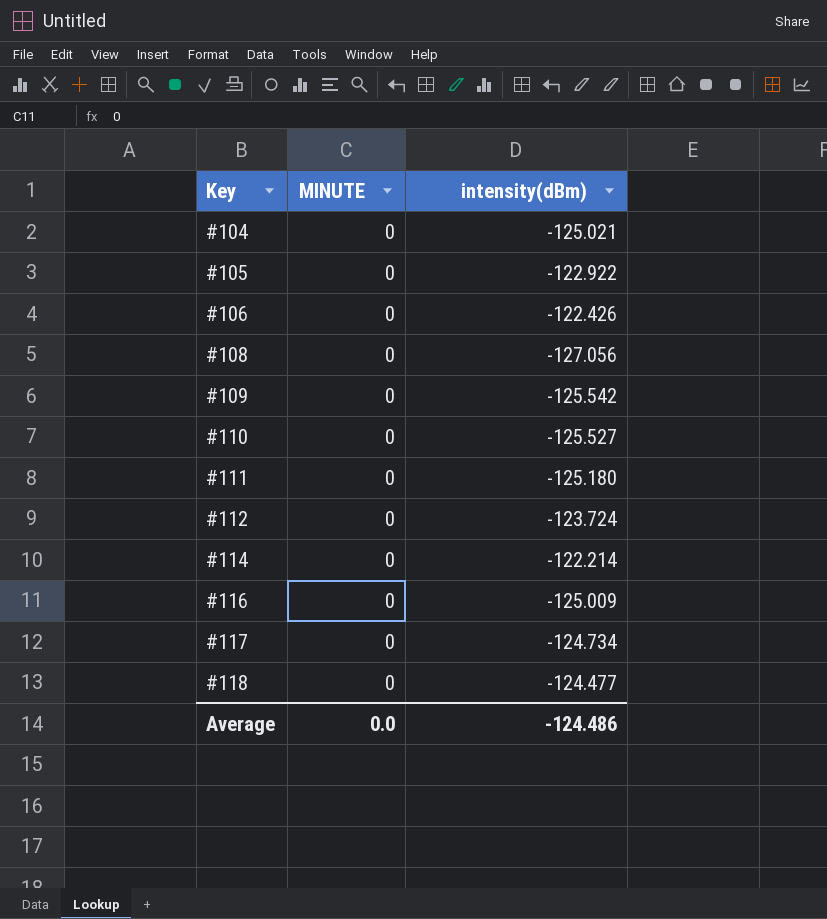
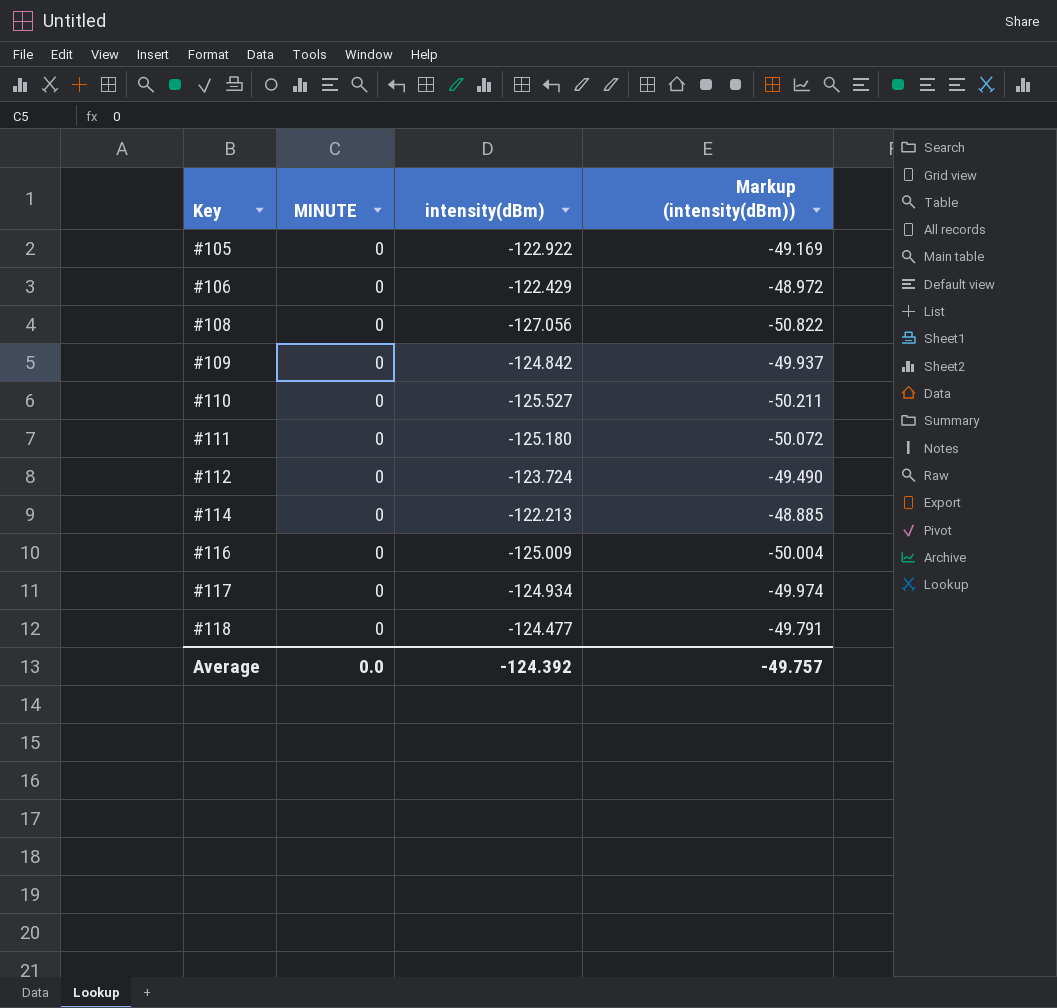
column Markup (intensity(dBm)) | formula: none -> [intensity(dBm)] * 0.4
row #104: 0 | -125.021 -> none
#106 | intensity(dBm): -122.426 -> -122.429
#109 | intensity(dBm): -125.542 -> -124.842
#114 | intensity(dBm): -122.214 -> -122.213
#117 | intensity(dBm): -124.734 -> -124.934
Average | intensity(dBm): -124.486 -> -124.392

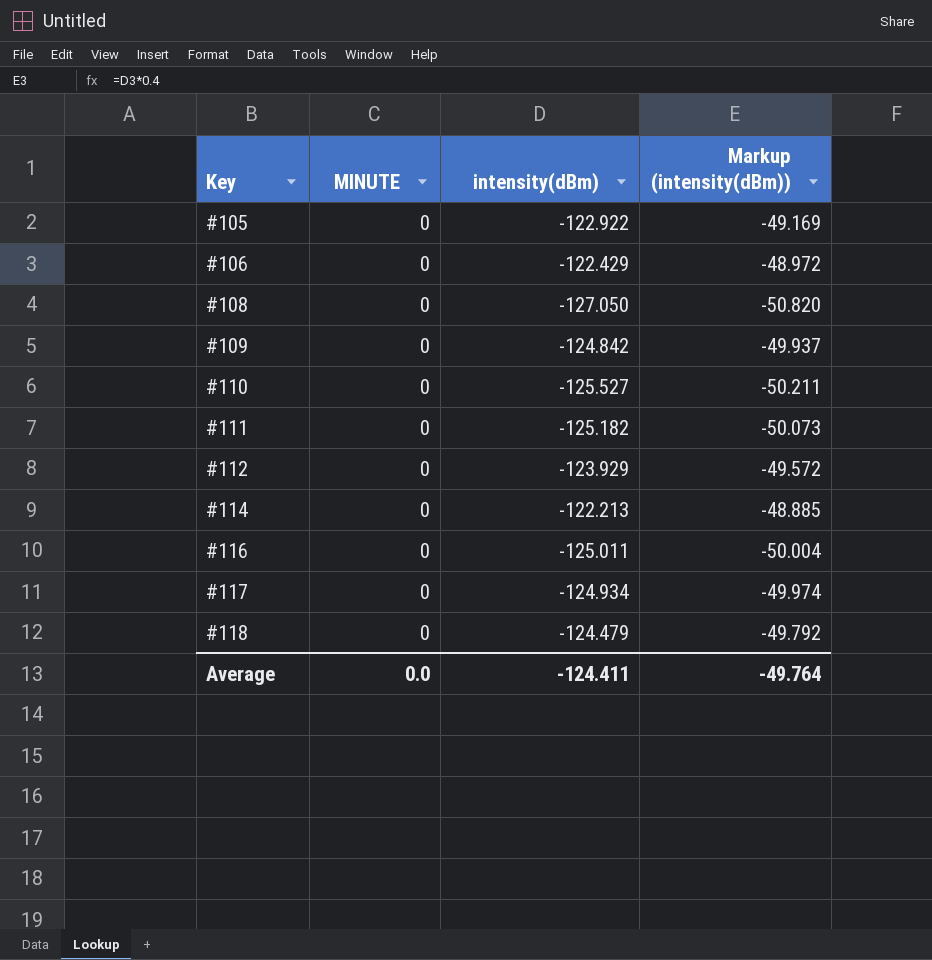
#108 | intensity(dBm): -127.056 -> -127.050
#108 | Markup (intensity(dBm)): -50.822 -> -50.820
#111 | intensity(dBm): -125.180 -> -125.182
#111 | Markup (intensity(dBm)): -50.072 -> -50.073
#112 | intensity(dBm): -123.724 -> -123.929
#112 | Markup (intensity(dBm)): -49.490 -> -49.572
#116 | intensity(dBm): -125.009 -> -125.011
#118 | intensity(dBm): -124.477 -> -124.479
#118 | Markup (intensity(dBm)): -49.791 -> -49.792
Average | intensity(dBm): -124.392 -> -124.411
Average | Markup (intensity(dBm)): -49.757 -> -49.764

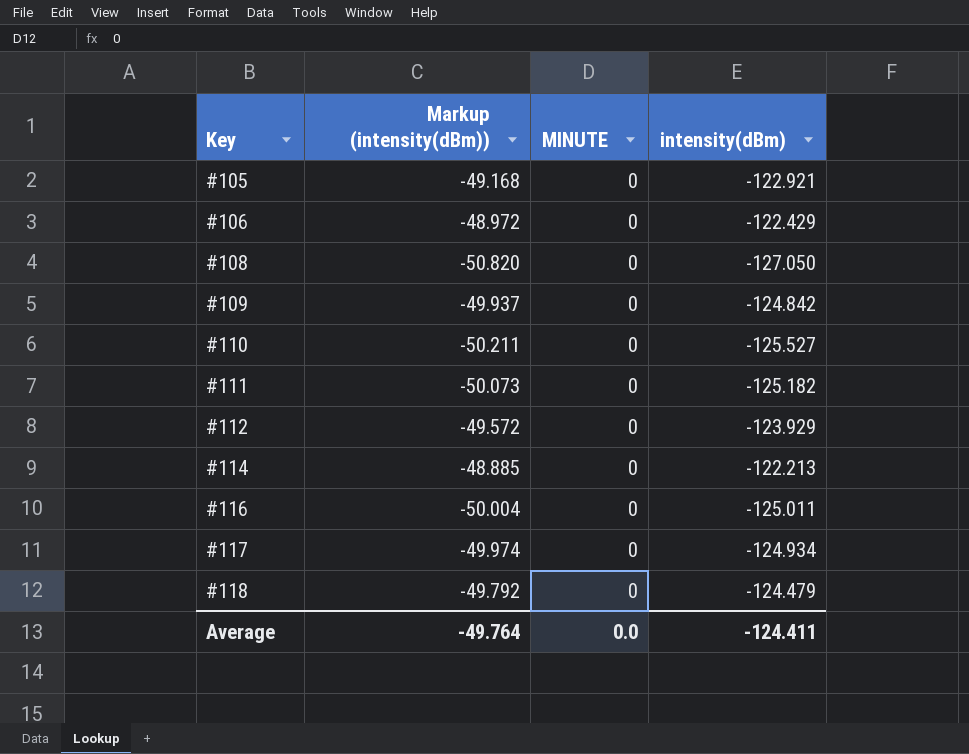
column Markup (intensity(dBm)) | position: 4 -> 2
#105 | Markup (intensity(dBm)): -49.169 -> -49.168
#105 | intensity(dBm): -122.922 -> -122.921

